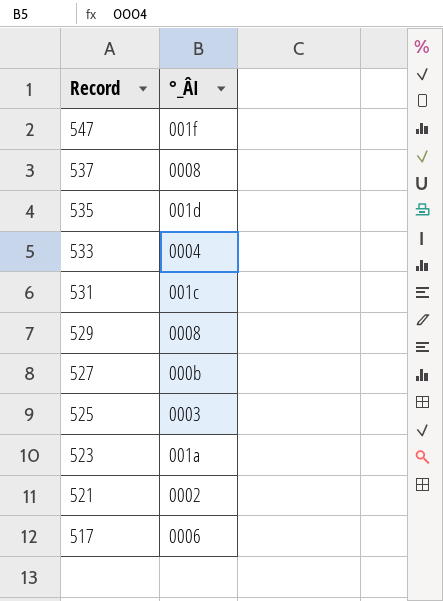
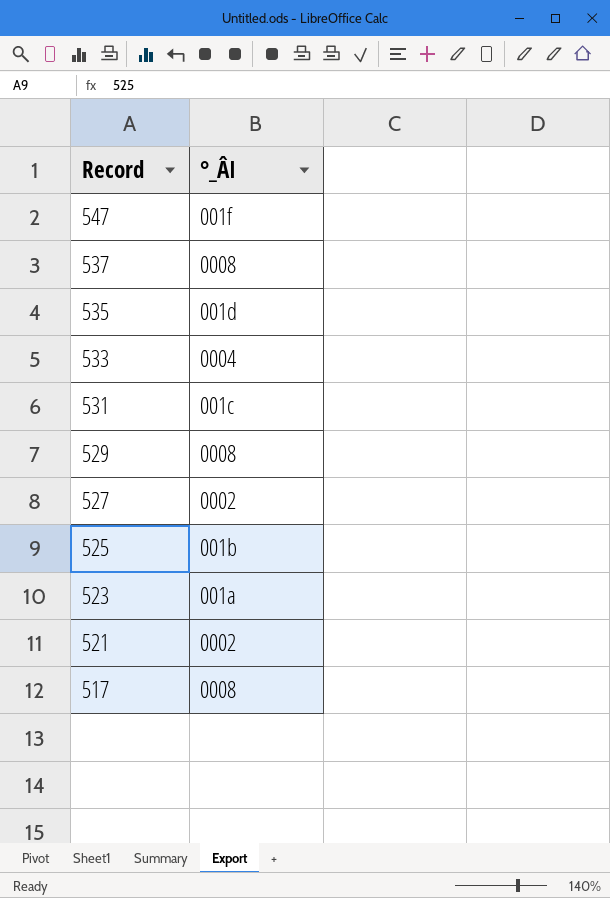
527 | °_ÂI: 000b -> 0002
525 | °_ÂI: 0003 -> 001b
517 | °_ÂI: 0006 -> 0008

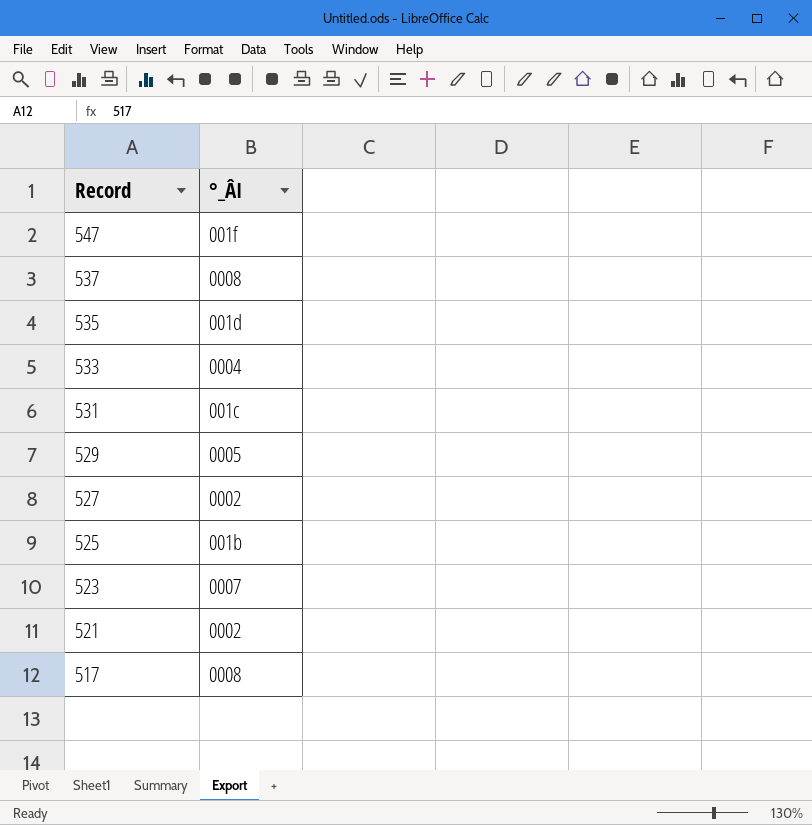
529 | °_ÂI: 0008 -> 0005
523 | °_ÂI: 001a -> 0007

